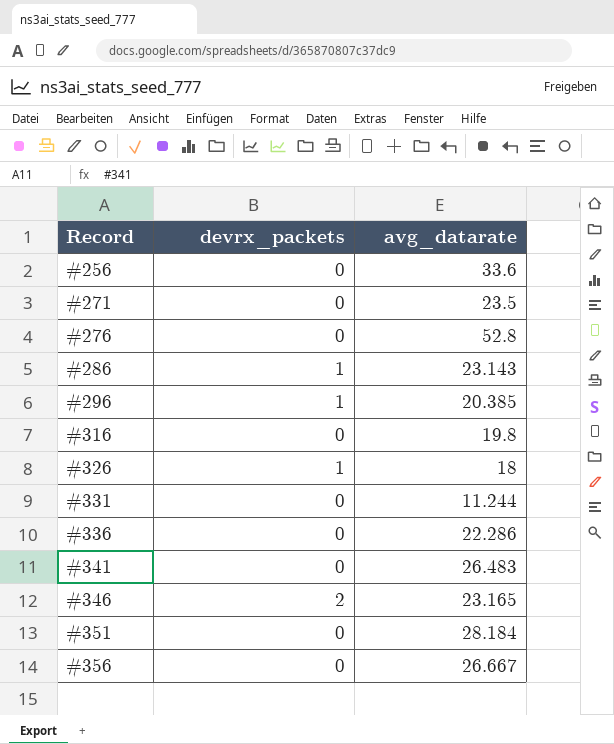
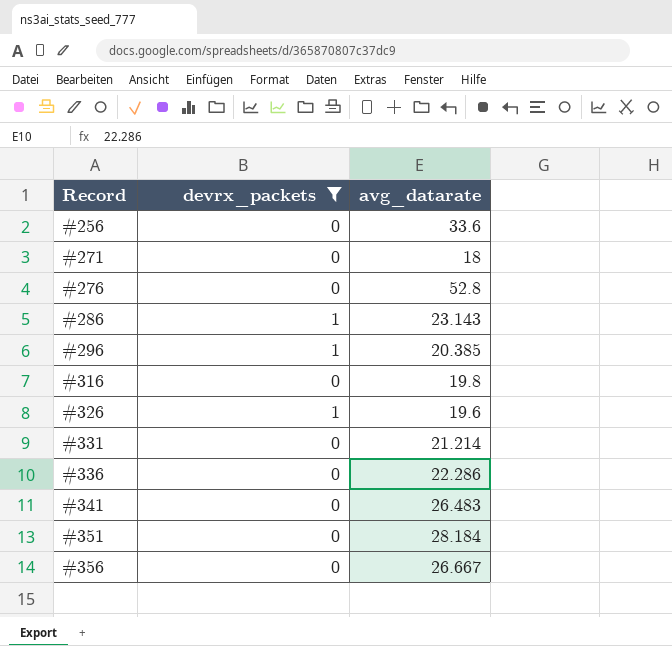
filter: none -> devrx_packets != 2
#271 | avg_datarate: 23.5 -> 18
#326 | avg_datarate: 18 -> 19.6
#331 | avg_datarate: 11.244 -> 21.214

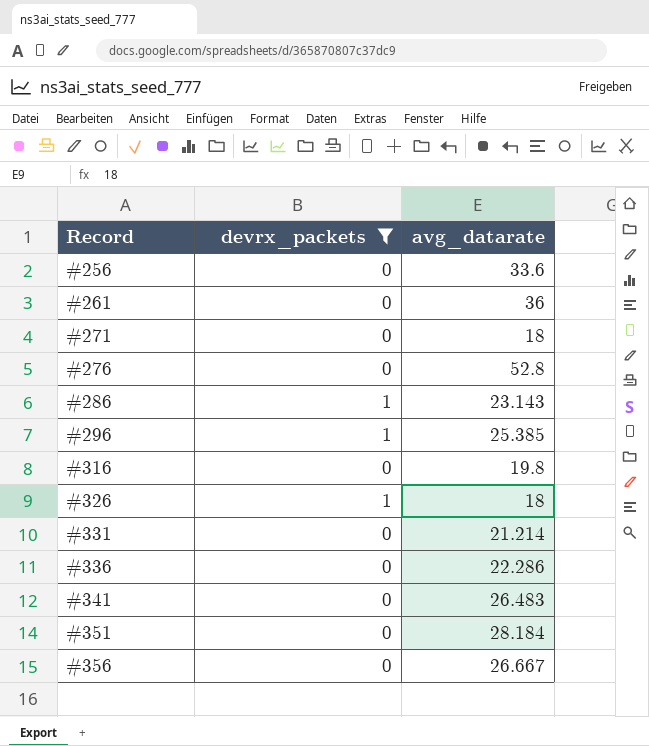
row #261: none -> 0 | 36
#296 | avg_datarate: 20.385 -> 25.385
#326 | avg_datarate: 19.6 -> 18

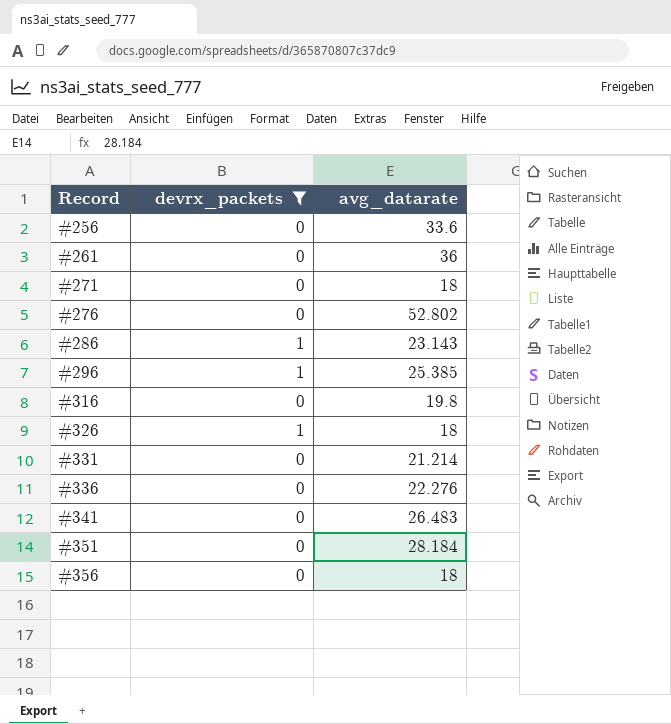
#276 | avg_datarate: 52.8 -> 52.802
#336 | avg_datarate: 22.286 -> 22.276
#356 | avg_datarate: 26.667 -> 18

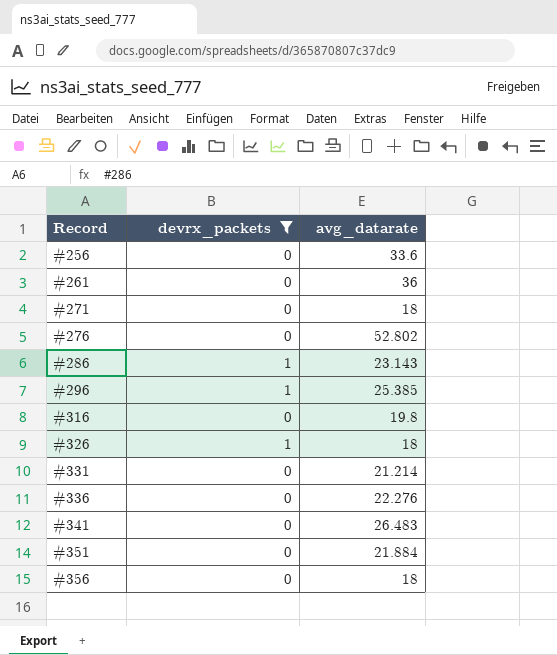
#351 | avg_datarate: 28.184 -> 21.884

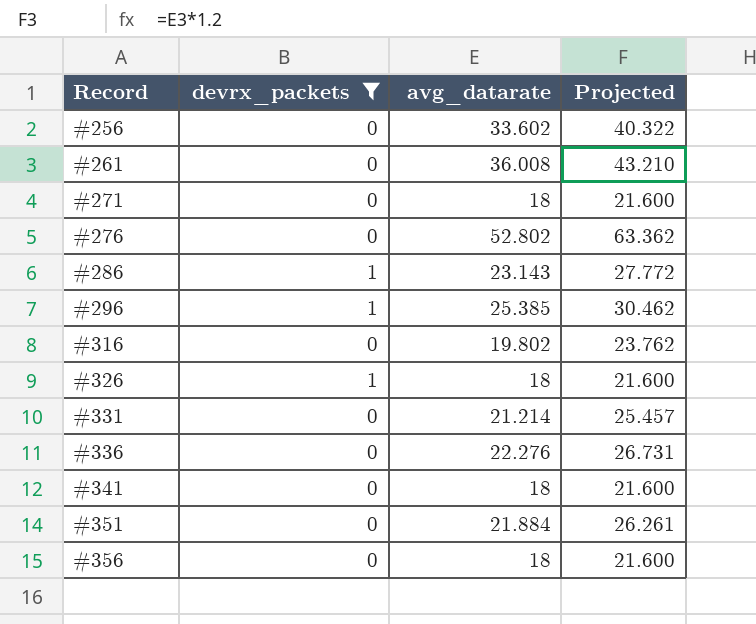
column Projected | formula: none -> [avg_datarate] * 1.2
#256 | avg_datarate: 33.6 -> 33.602
#261 | avg_datarate: 36 -> 36.008
#316 | avg_datarate: 19.8 -> 19.802
#341 | avg_datarate: 26.483 -> 18

